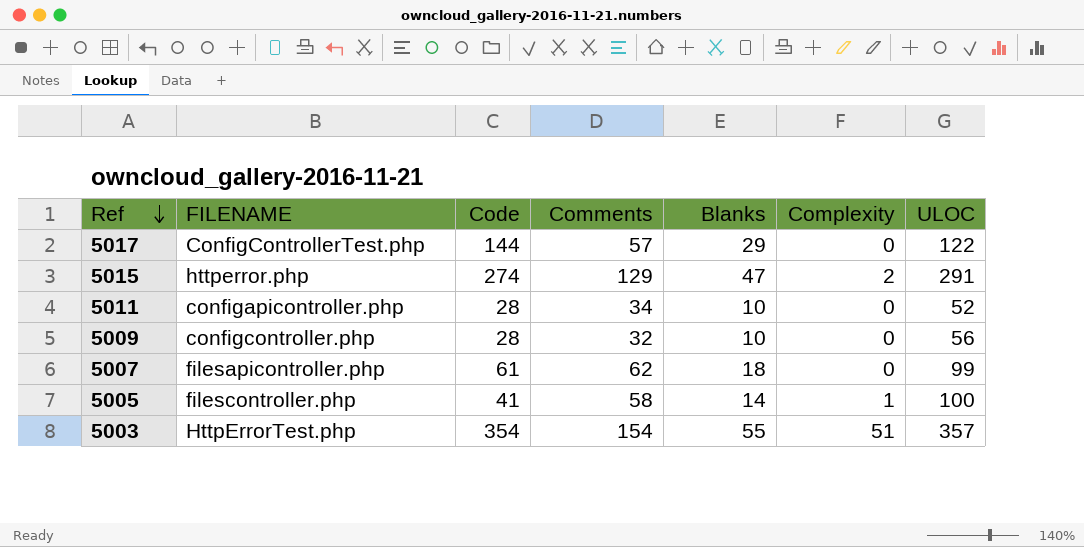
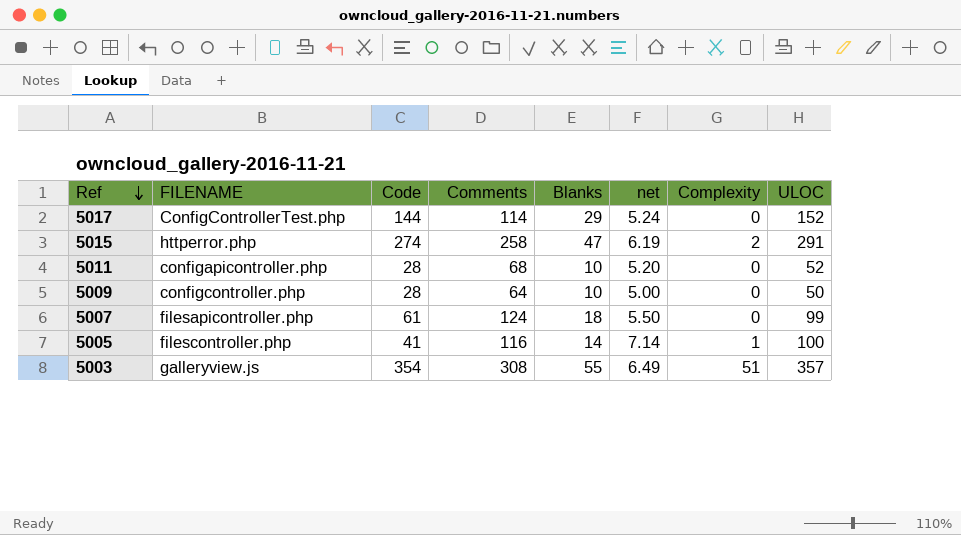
column net | formula: none -> [ULOC] / [Blanks]
5017 | Comments: 57 -> 114
5017 | ULOC: 122 -> 152
5015 | Comments: 129 -> 258
5011 | Comments: 34 -> 68
5009 | Comments: 32 -> 64
5009 | ULOC: 56 -> 50
5007 | Comments: 62 -> 124
5005 | Comments: 58 -> 116
5003 | FILENAME: HttpErrorTest.php -> galleryview.js
5003 | Comments: 154 -> 308

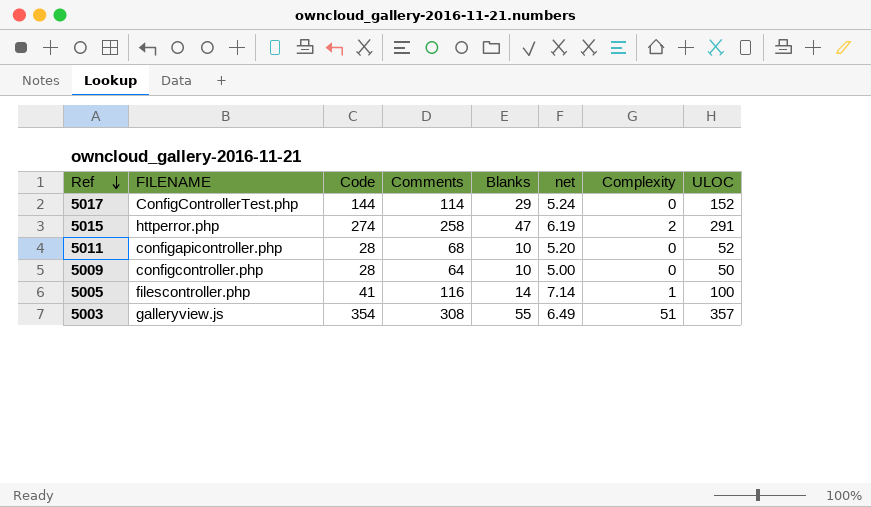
row 5007: filesapicontroller.php | 61 | 124 | 18 | 5.50 | 0 | 99 -> none

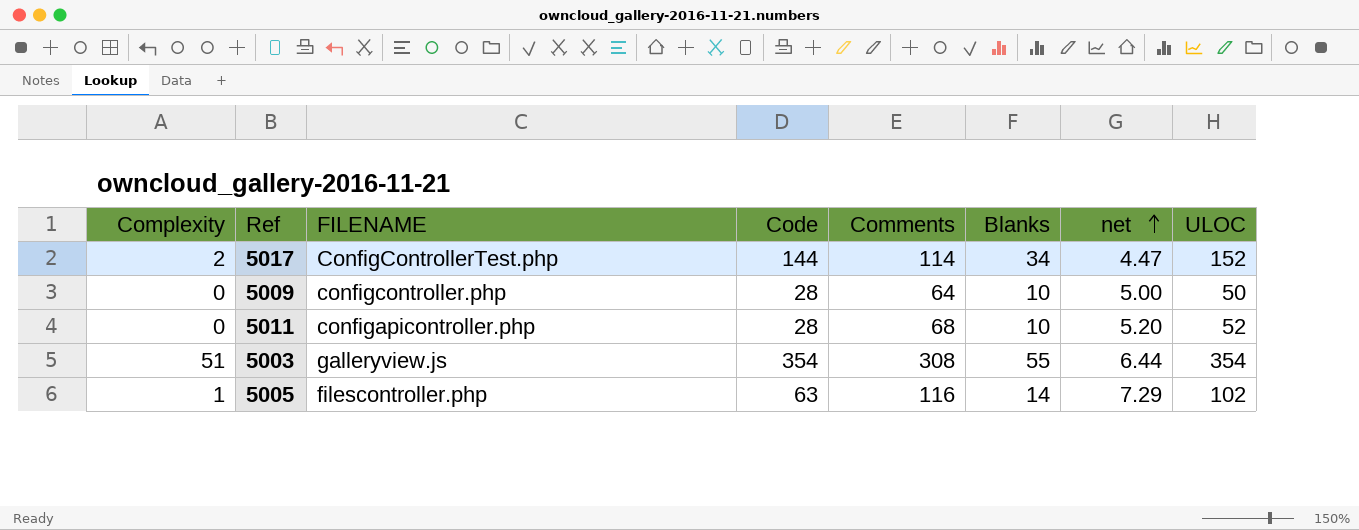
row order: Ref descending -> net ascending
column Complexity | position: 7 -> 1
row 5015: httperror.php | 274 | 258 | 47 | 6.19 | 2 | 291 -> none
5017 | Complexity: 0 -> 2
5017 | Blanks: 29 -> 34
5017 | net: 5.24 -> 4.47
5003 | net: 6.49 -> 6.44
5003 | ULOC: 357 -> 354
5005 | Code: 41 -> 63
5005 | net: 7.14 -> 7.29
5005 | ULOC: 100 -> 102

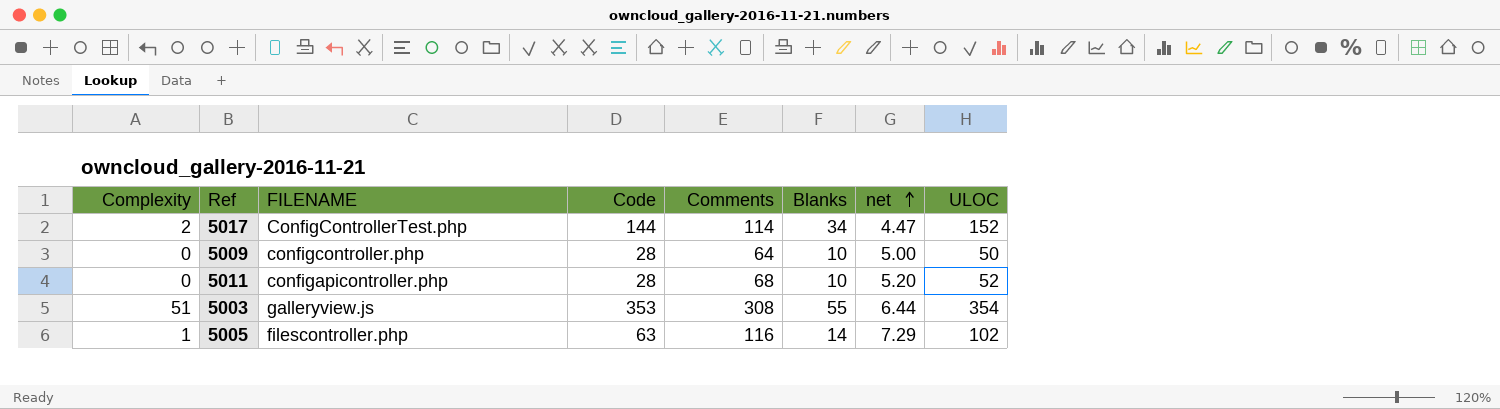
5003 | Code: 354 -> 353

